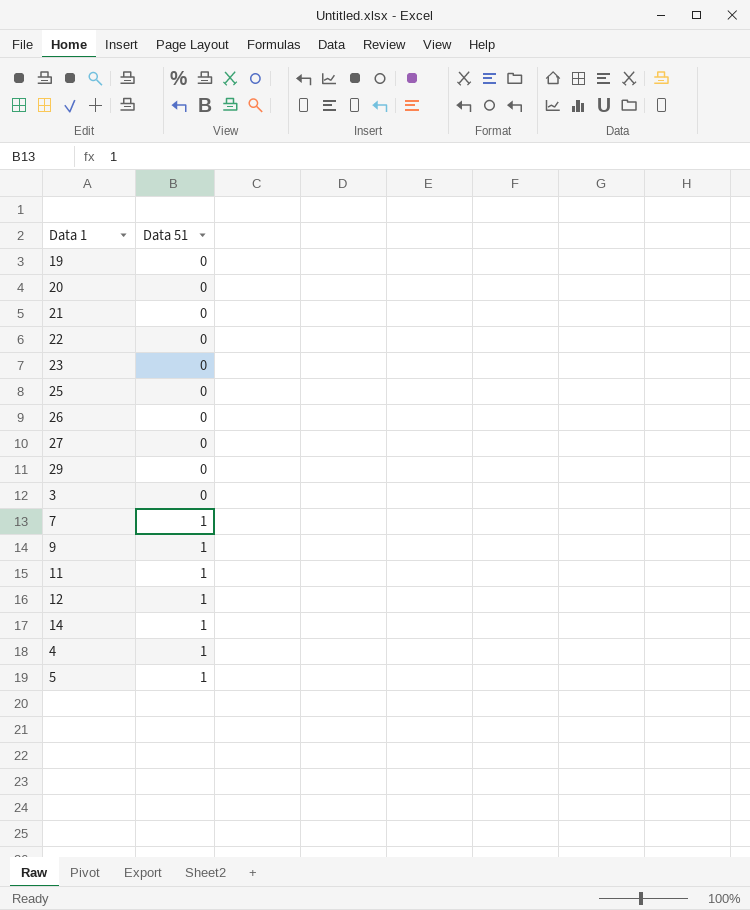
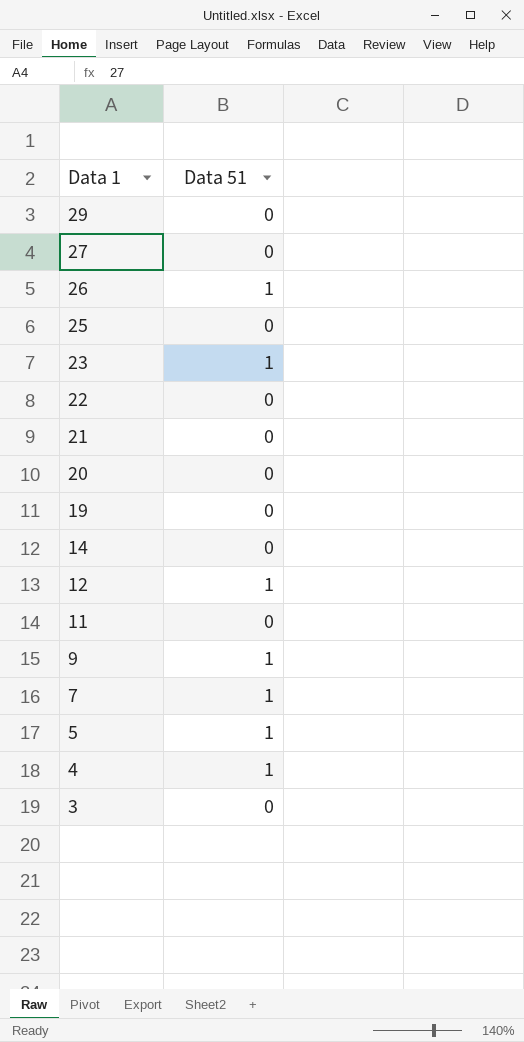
row order: Data 51 ascending -> Data 1 descending
26 | Data 51: 0 -> 1
23 | Data 51: 0 -> 1
14 | Data 51: 1 -> 0
11 | Data 51: 1 -> 0

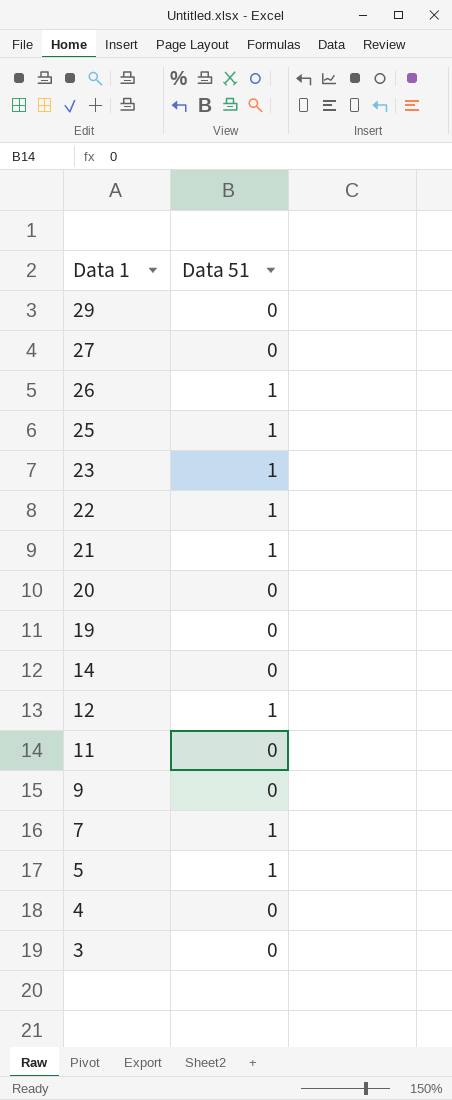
25 | Data 51: 0 -> 1
22 | Data 51: 0 -> 1
21 | Data 51: 0 -> 1
9 | Data 51: 1 -> 0
4 | Data 51: 1 -> 0

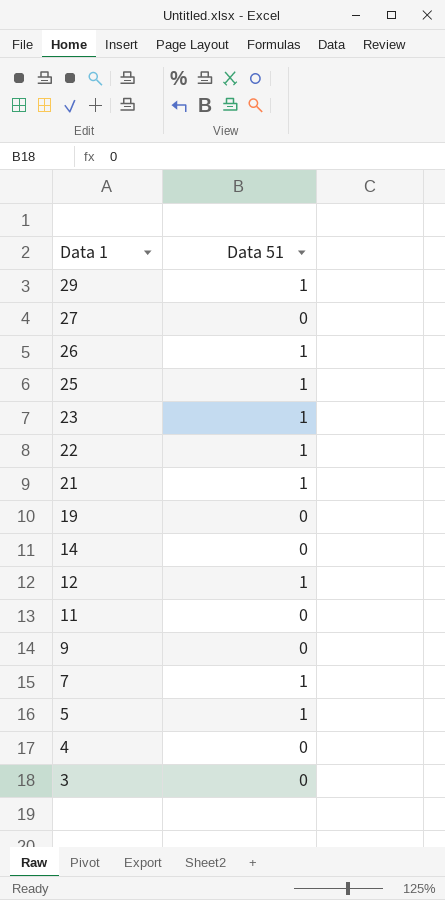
row 20: 0 -> none
29 | Data 51: 0 -> 1

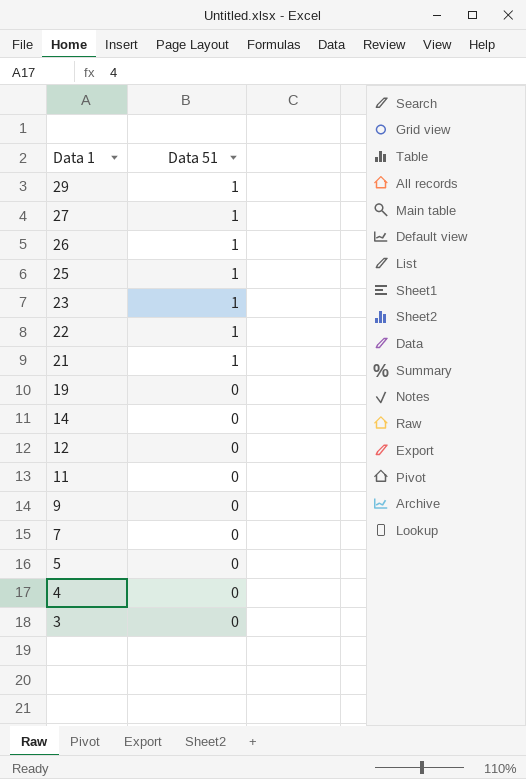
27 | Data 51: 0 -> 1
12 | Data 51: 1 -> 0
7 | Data 51: 1 -> 0
5 | Data 51: 1 -> 0

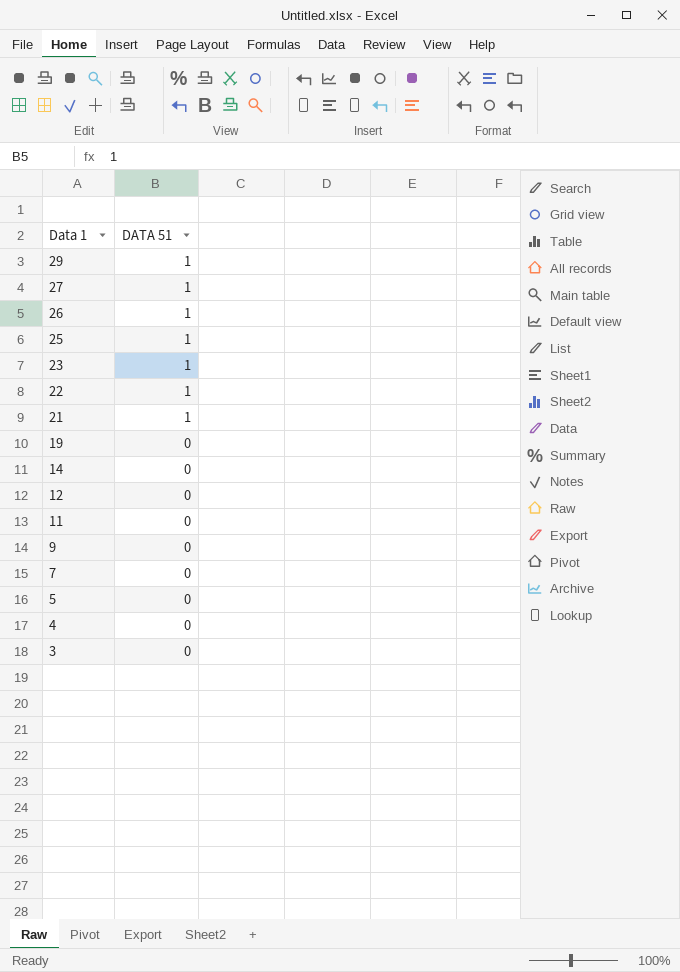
column name: Data 51 -> DATA 51

